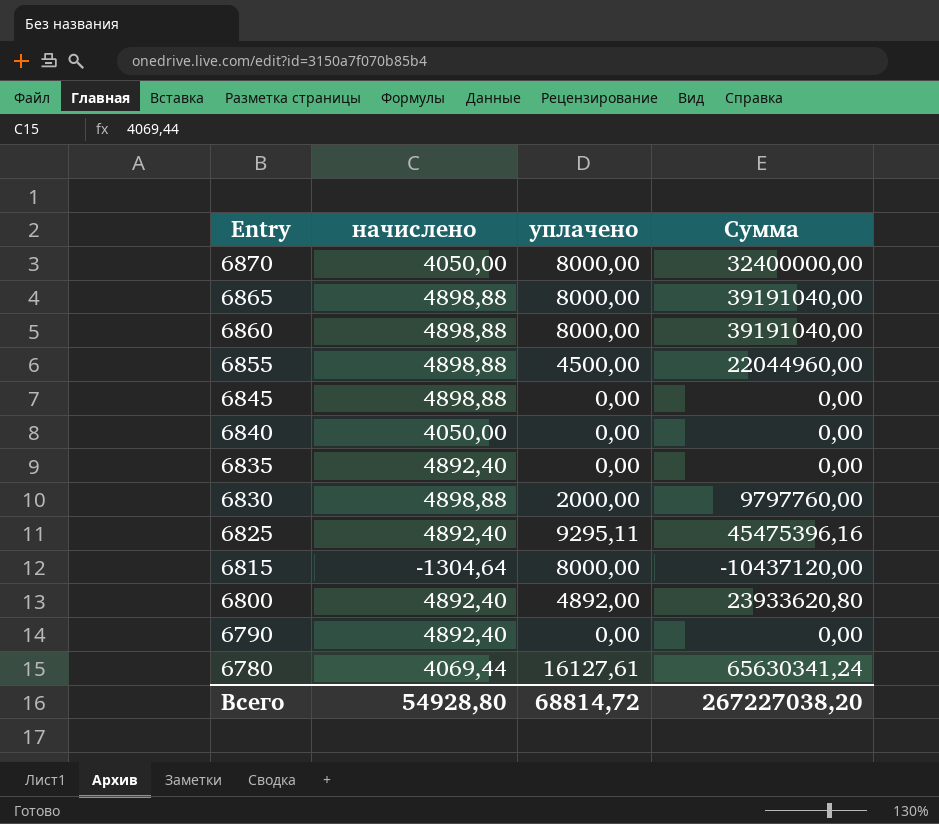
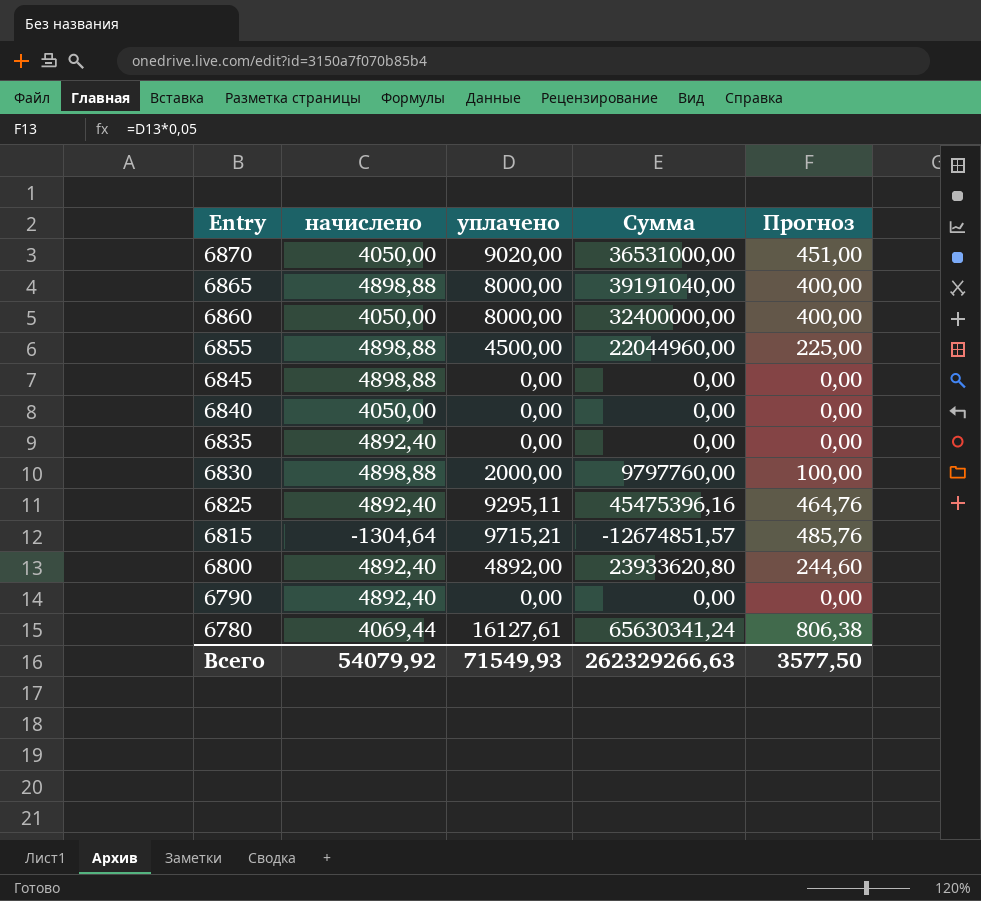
column Прогноз | formula: none -> [уплачено] * 0,05
6870 | уплачено: 8000,00 -> 9020,00
6870 | Сумма: 32400000,00 -> 36531000,00
6860 | начислено: 4898,88 -> 4050,00
6860 | Сумма: 39191040,00 -> 32400000,00
6815 | уплачено: 8000,00 -> 9715,21
6815 | Сумма: -10437120,00 -> -12674851,57
Всего | начислено: 54928,80 -> 54079,92
Всего | уплачено: 68814,72 -> 71549,93
Всего | Сумма: 267227038,20 -> 262329266,63

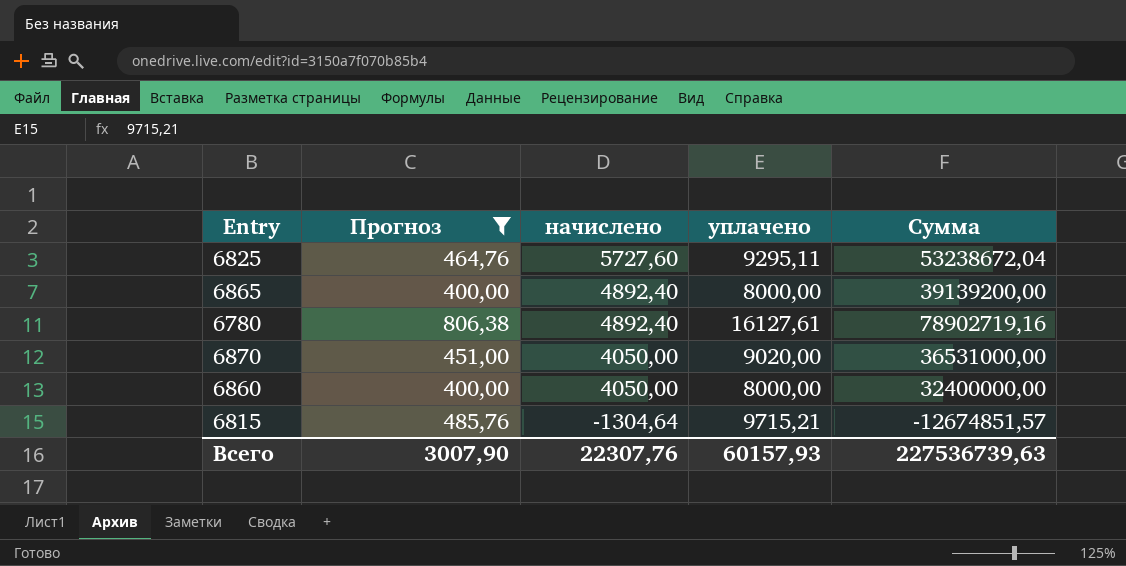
filter: none -> Прогноз >= 400,00
row order: Entry descending -> начислено descending
column Прогноз | position: 5 -> 2
6825 | начислено: 4892,40 -> 5727,60
6825 | Сумма: 45475396,16 -> 53238672,04
6865 | начислено: 4898,88 -> 4892,40
6865 | Сумма: 39191040,00 -> 39139200,00
6780 | начислено: 4069,44 -> 4892,40
6780 | Сумма: 65630341,24 -> 78902719,16
Всего | Прогноз: 3577,50 -> 3007,90
Всего | начислено: 54079,92 -> 22307,76
Всего | уплачено: 71549,93 -> 60157,93
Всего | Сумма: 262329266,63 -> 227536739,63

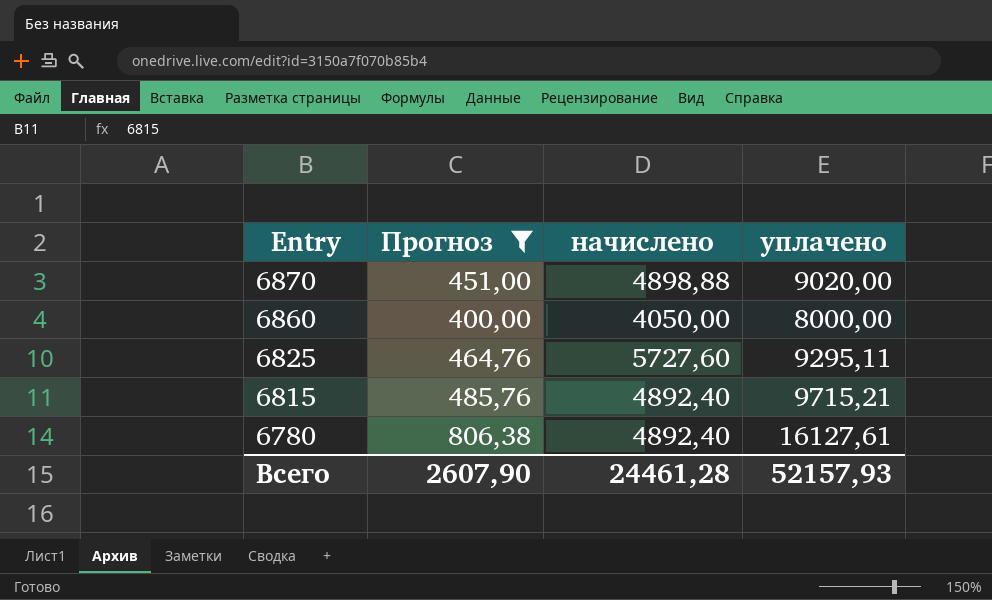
row order: начислено descending -> Entry descending
column Сумма | formula: [начислено] * [уплачено] -> none
row 6865: 400,00 | 4892,40 | 8000,00 | 39139200,00 -> none
6870 | начислено: 4050,00 -> 4898,88
6815 | начислено: -1304,64 -> 4892,40
Всего | Прогноз: 3007,90 -> 2607,90
Всего | начислено: 22307,76 -> 24461,28
Всего | уплачено: 60157,93 -> 52157,93

